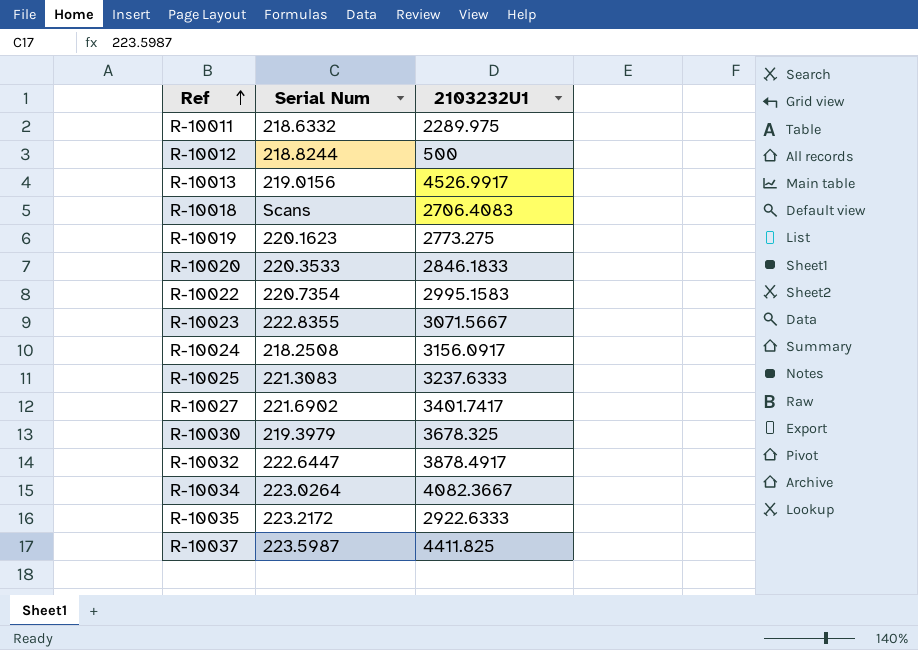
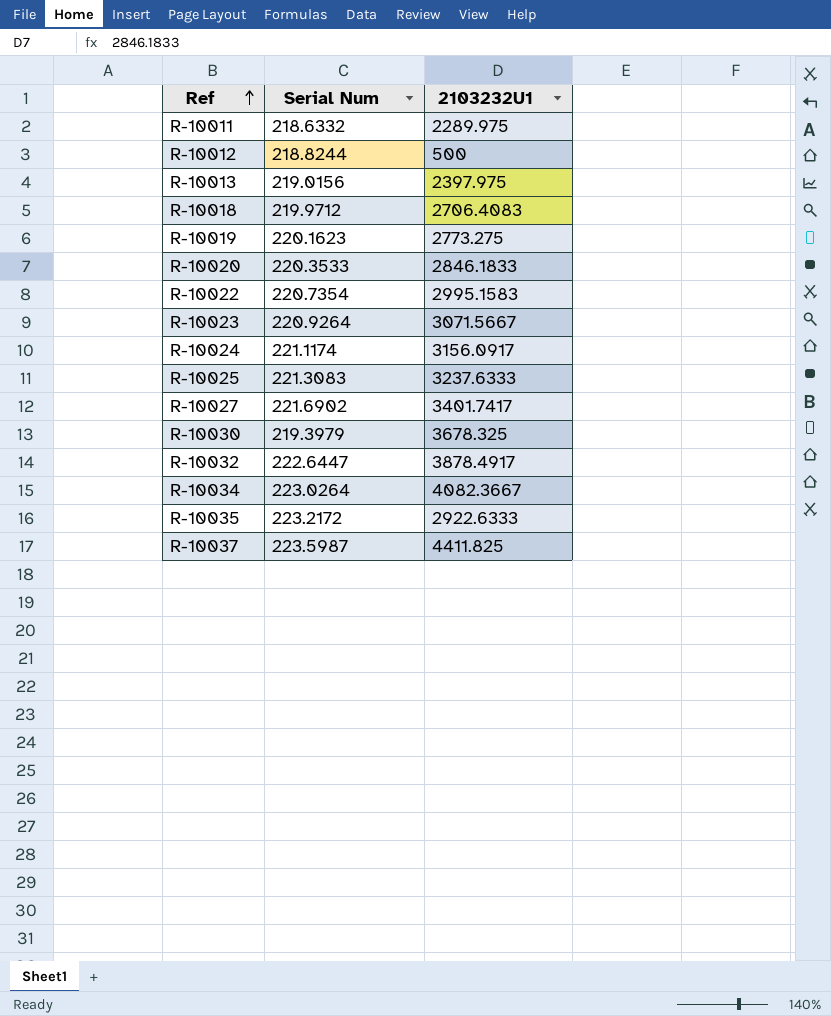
R-10013 | 2103232U1: 4526.9917 -> 2397.975
R-10018 | Serial Num: Scans -> 219.9712
R-10023 | Serial Num: 222.8355 -> 220.9264
R-10024 | Serial Num: 218.2508 -> 221.1174

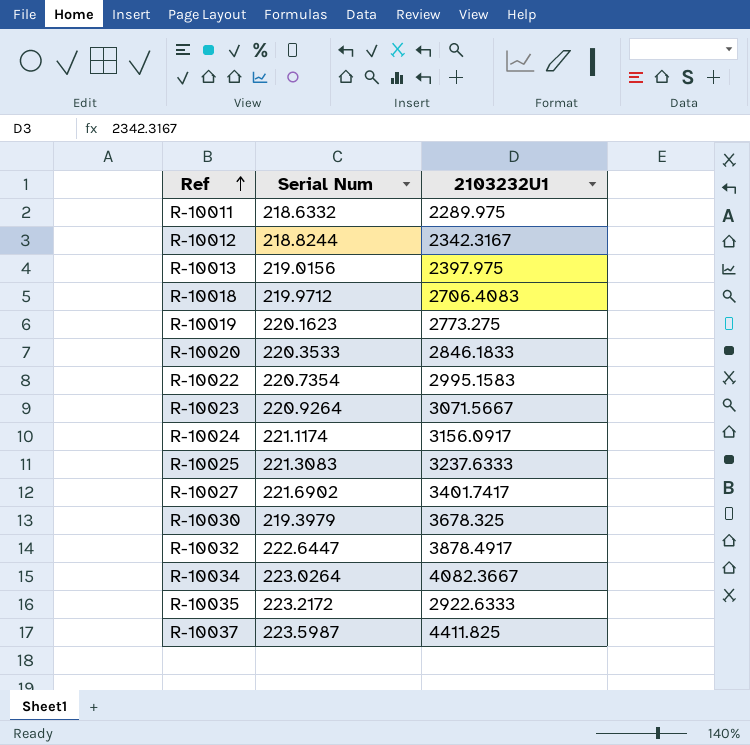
R-10012 | 2103232U1: 500 -> 2342.3167

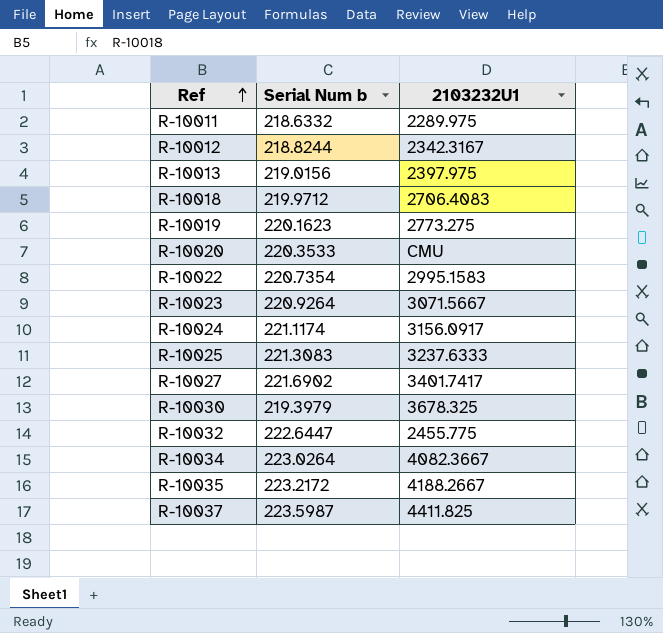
column name: Serial Num -> Serial Num b
R-10020 | 2103232U1: 2846.1833 -> CMU
R-10032 | 2103232U1: 3878.4917 -> 2455.775
R-10035 | 2103232U1: 2922.6333 -> 4188.2667

